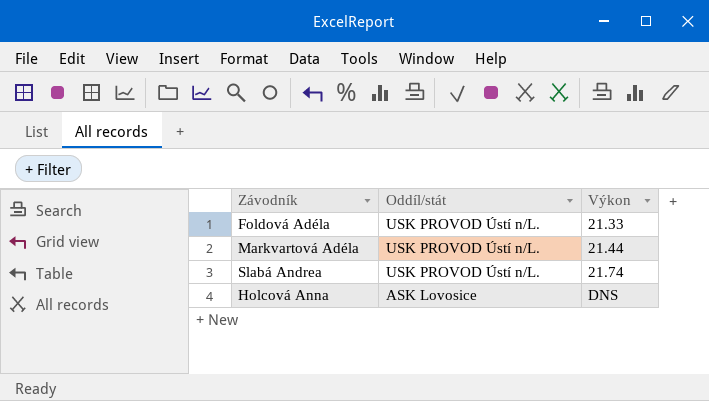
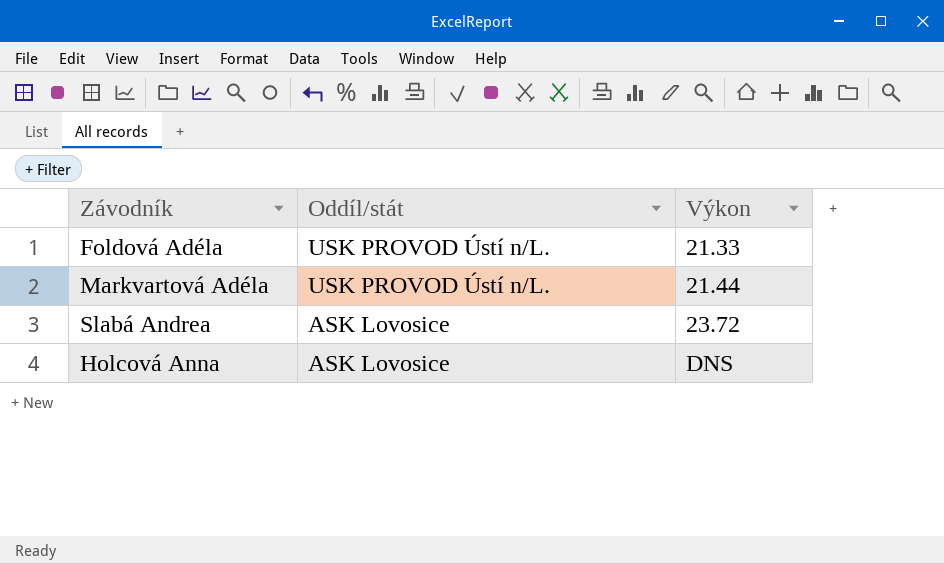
Slabá Andrea | Oddíl/stát: USK PROVOD Ústí n/L. -> ASK Lovosice
Slabá Andrea | Výkon: 21.74 -> 23.72

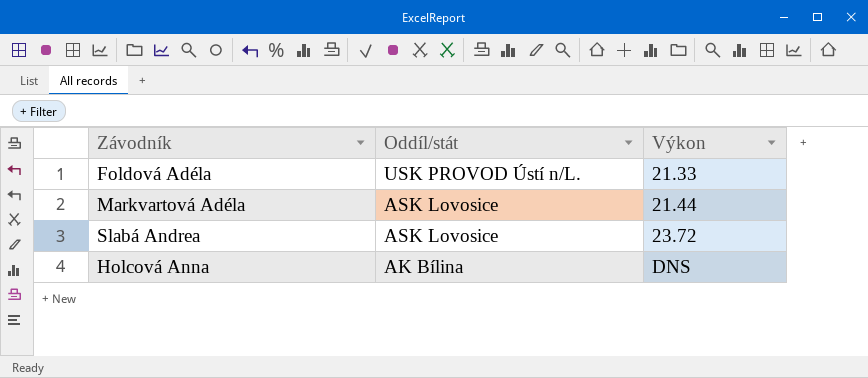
Markvartová Adéla | Oddíl/stát: USK PROVOD Ústí n/L. -> ASK Lovosice
Holcová Anna | Oddíl/stát: ASK Lovosice -> AK Bílina

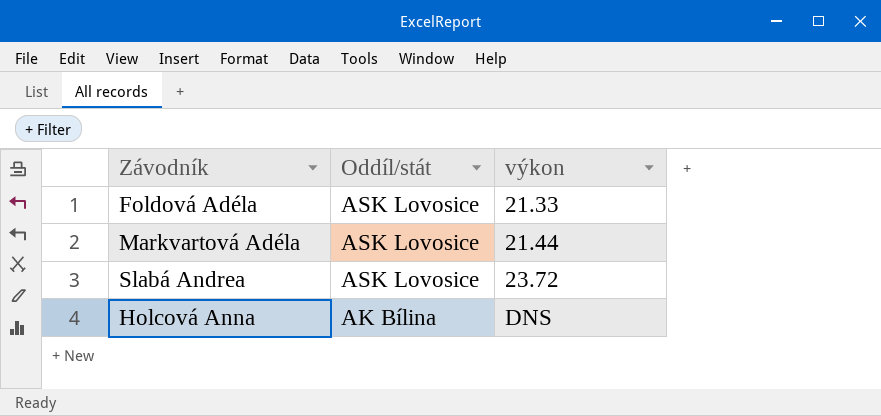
column name: Výkon -> výkon
Foldová Adéla | Oddíl/stát: USK PROVOD Ústí n/L. -> ASK Lovosice

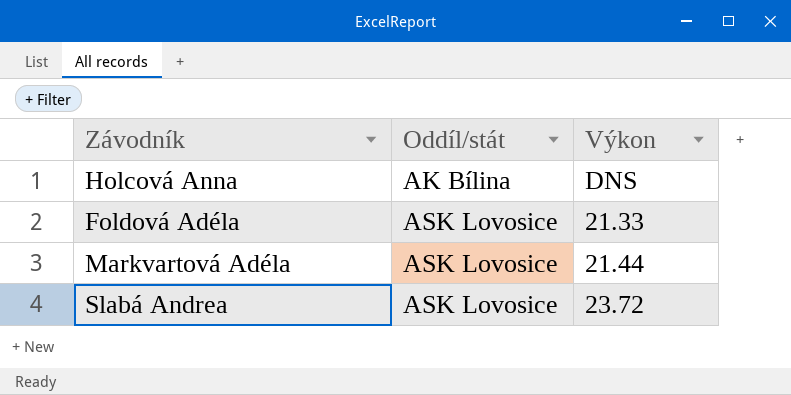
row order: Oddíl/stát descending -> Oddíl/stát ascending
column name: výkon -> Výkon

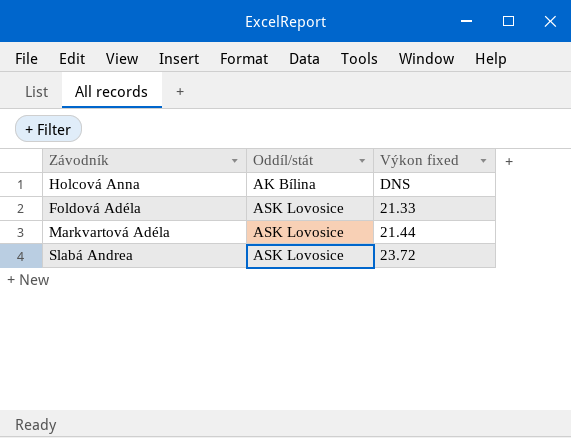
column name: Výkon -> Výkon fixed

